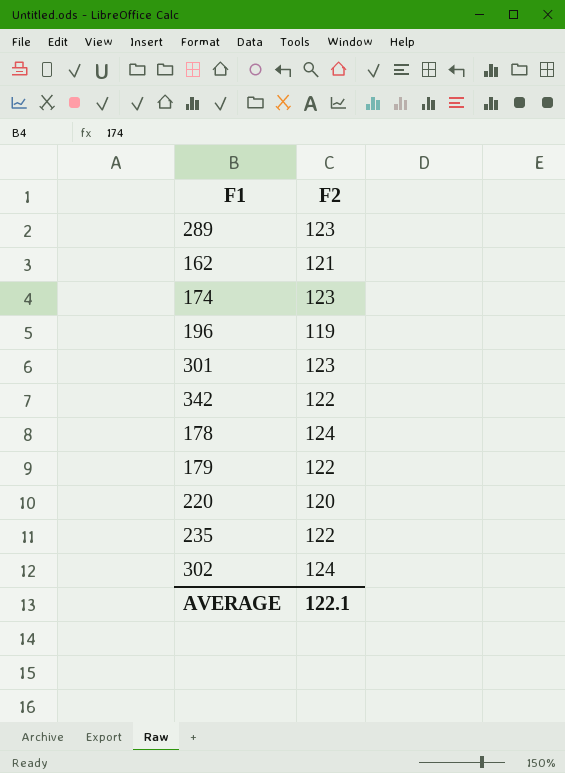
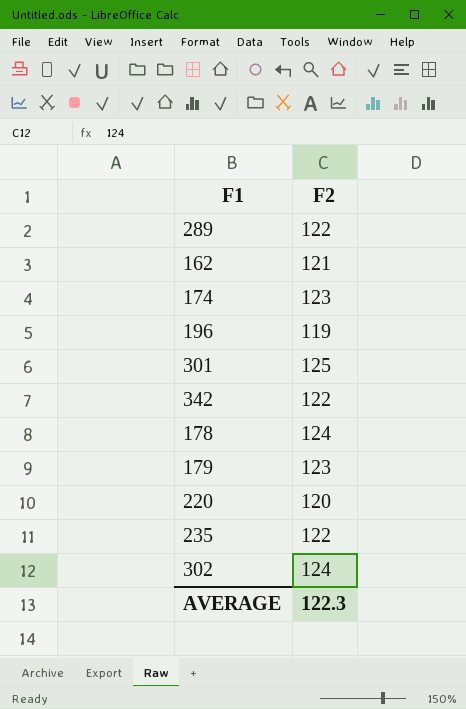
289 | F2: 123 -> 122
301 | F2: 123 -> 125
179 | F2: 122 -> 123
AVERAGE | F2: 122.1 -> 122.3

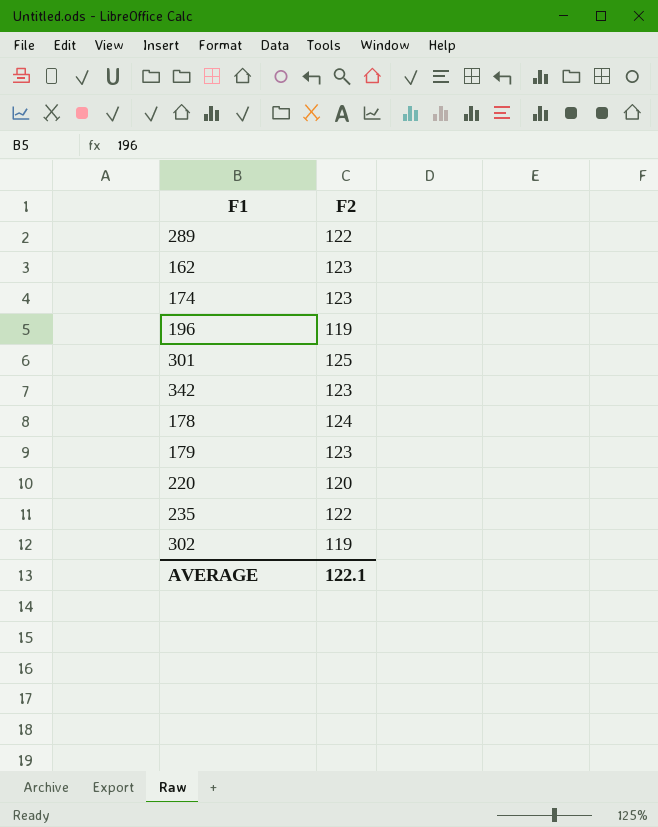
162 | F2: 121 -> 123
342 | F2: 122 -> 123
302 | F2: 124 -> 119
AVERAGE | F2: 122.3 -> 122.1

